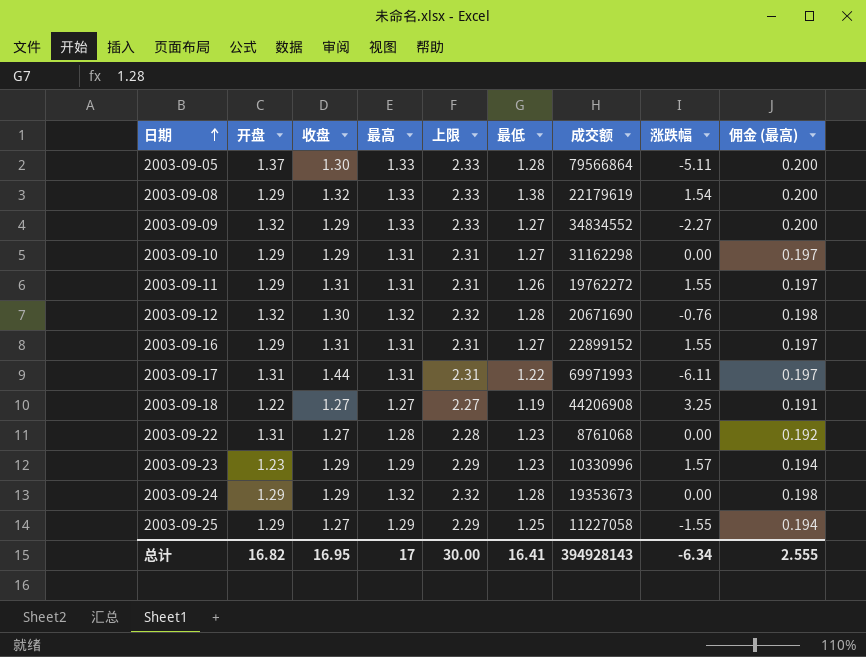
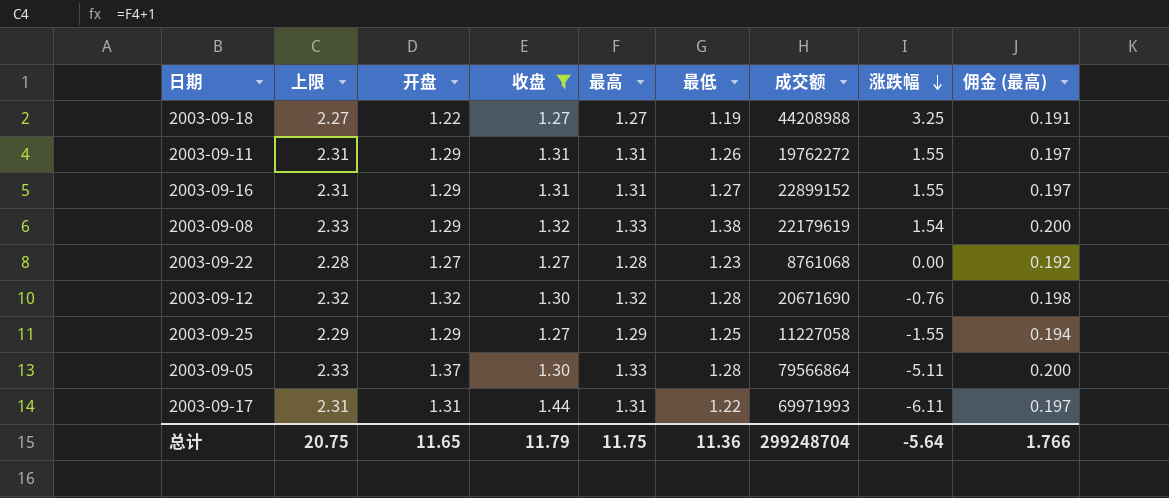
filter: none -> 收盘 != 1.29
row order: 日期 ascending -> 涨跌幅 descending
column 上限 | position: 5 -> 2
2003-09-18 | 成交额: 44206908 -> 44208988
2003-09-22 | 开盘: 1.31 -> 1.27
总计 | 上限: 30.00 -> 20.75
总计 | 开盘: 16.82 -> 11.65
总计 | 收盘: 16.95 -> 11.79
总计 | 最高: 17 -> 11.75
总计 | 最低: 16.41 -> 11.36
总计 | 成交额: 394928143 -> 299248704
总计 | 涨跌幅: -6.34 -> -5.64
总计 | 佣金 (最高): 2.555 -> 1.766

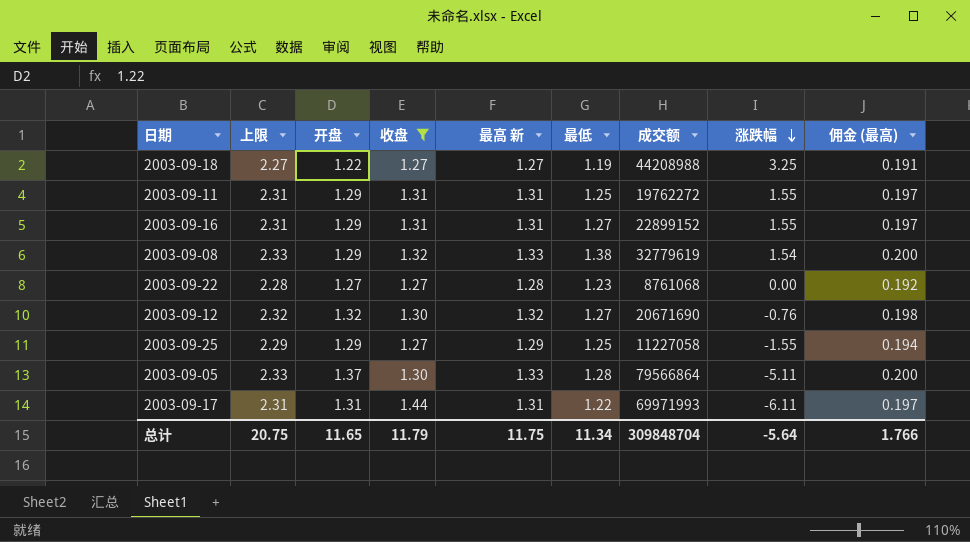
column name: 最高 -> 最高 新
2003-09-11 | 最低: 1.26 -> 1.25
2003-09-08 | 成交额: 22179619 -> 32779619
2003-09-12 | 最低: 1.28 -> 1.27
总计 | 最低: 11.36 -> 11.34
总计 | 成交额: 299248704 -> 309848704

